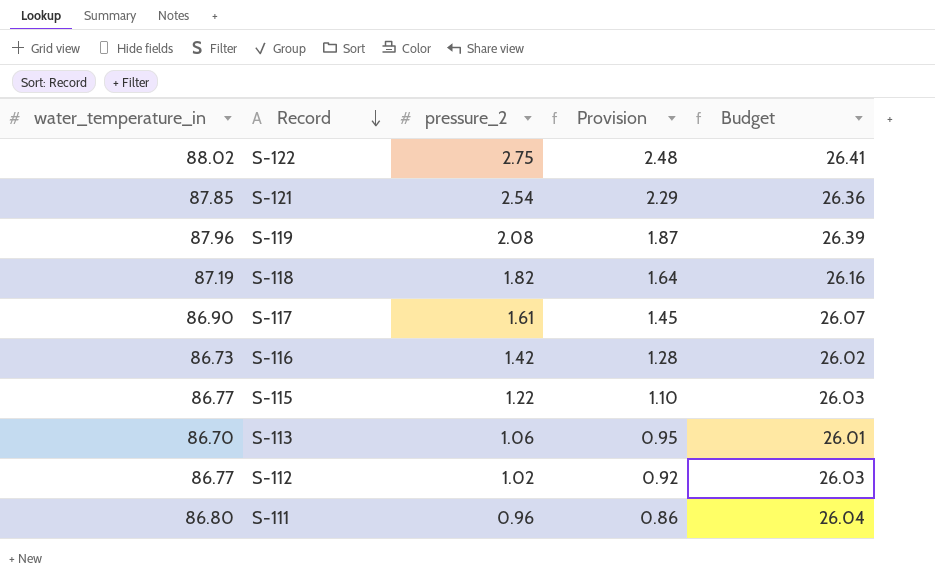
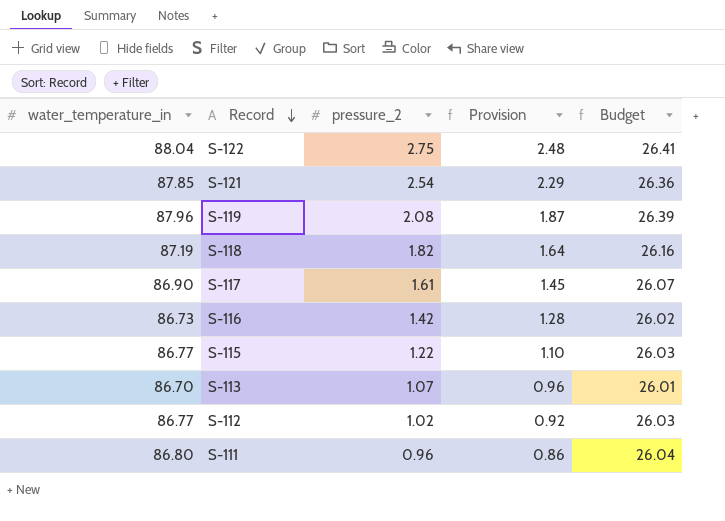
S-122 | water_temperature_in: 88.02 -> 88.04
S-113 | pressure_2: 1.06 -> 1.07
S-113 | Provision: 0.95 -> 0.96

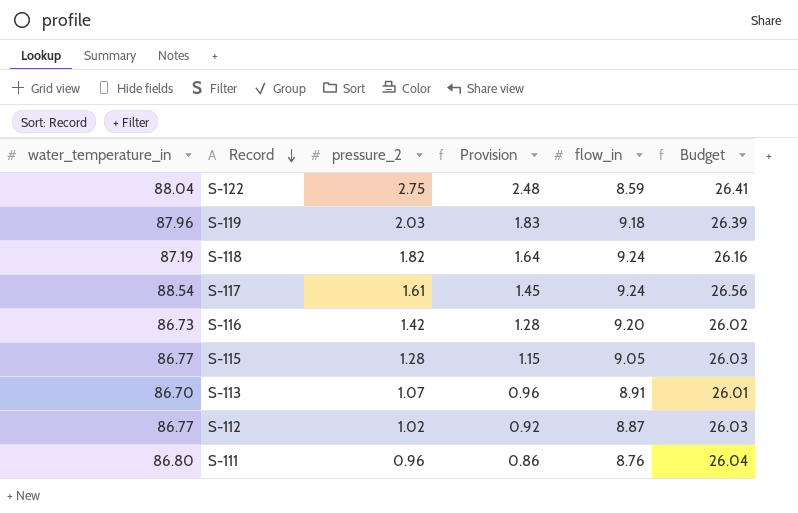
column flow_in | position: none -> 5
row S-121: 87.85 | 2.54 | 2.29 | 26.36 -> none
S-119 | pressure_2: 2.08 -> 2.03
S-119 | Provision: 1.87 -> 1.83
S-117 | water_temperature_in: 86.90 -> 88.54
S-117 | Budget: 26.07 -> 26.56
S-115 | pressure_2: 1.22 -> 1.28
S-115 | Provision: 1.10 -> 1.15

